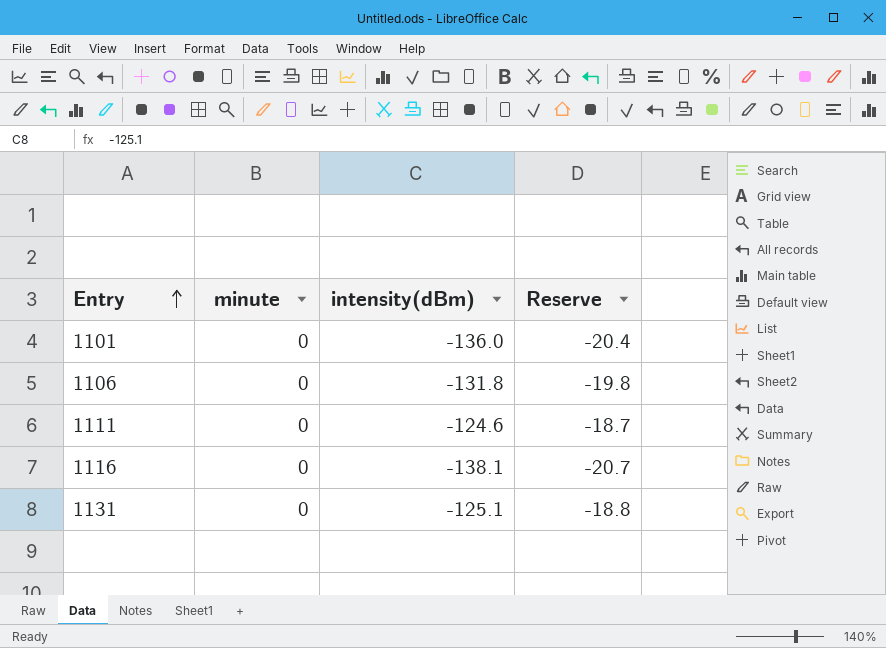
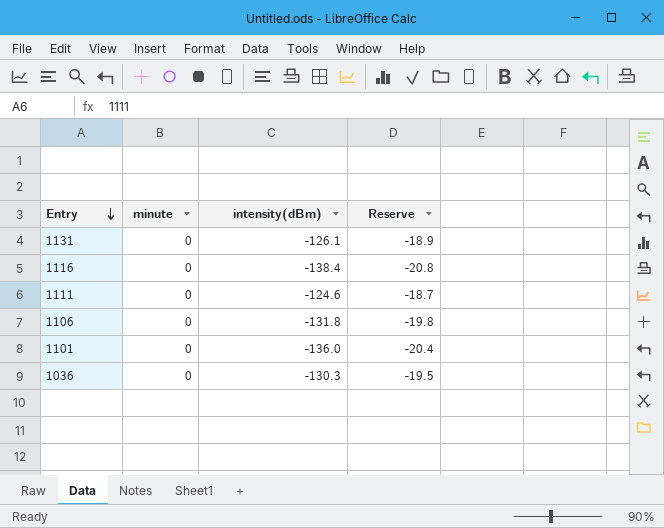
row order: Entry ascending -> Entry descending
1131 | intensity(dBm): -125.1 -> -126.1
1131 | Reserve: -18.8 -> -18.9
1116 | intensity(dBm): -138.1 -> -138.4
1116 | Reserve: -20.7 -> -20.8
row 1036: none -> 0 | -130.3 | -19.5

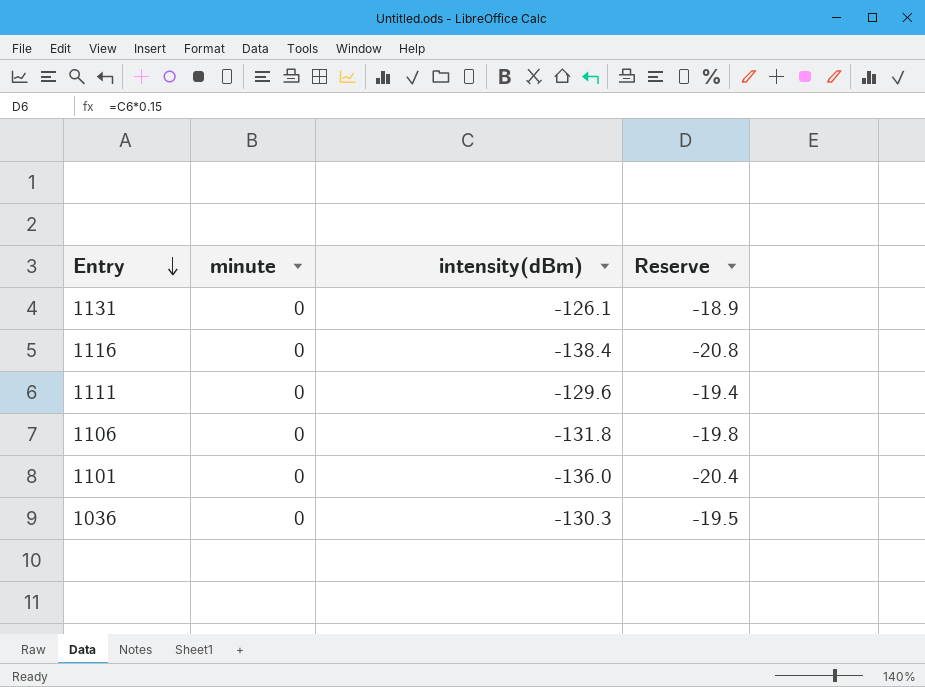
1111 | intensity(dBm): -124.6 -> -129.6
1111 | Reserve: -18.7 -> -19.4

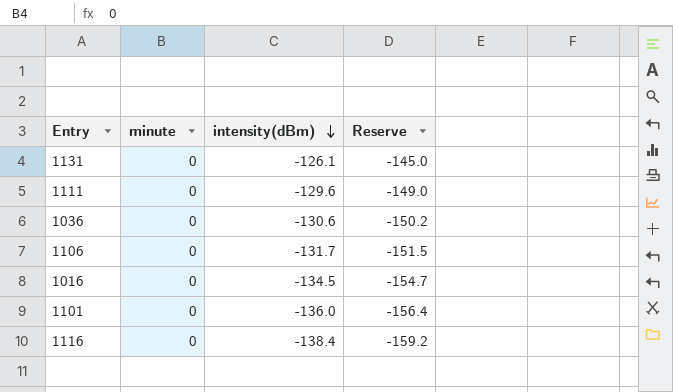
row order: Entry descending -> intensity(dBm) descending
column Reserve | formula: [intensity(dBm)] * 0.15 -> [intensity(dBm)] * 1.15
1036 | intensity(dBm): -130.3 -> -130.6
1106 | intensity(dBm): -131.8 -> -131.7
row 1016: none -> 0 | -134.5 | -154.7

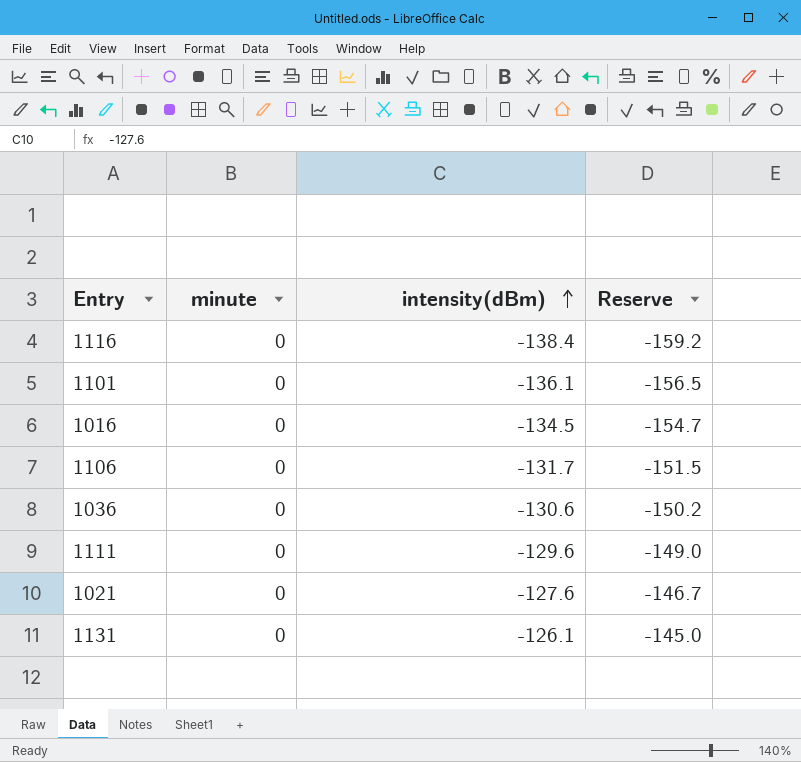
row order: intensity(dBm) descending -> intensity(dBm) ascending
1101 | intensity(dBm): -136.0 -> -136.1
1101 | Reserve: -156.4 -> -156.5
row 1021: none -> 0 | -127.6 | -146.7

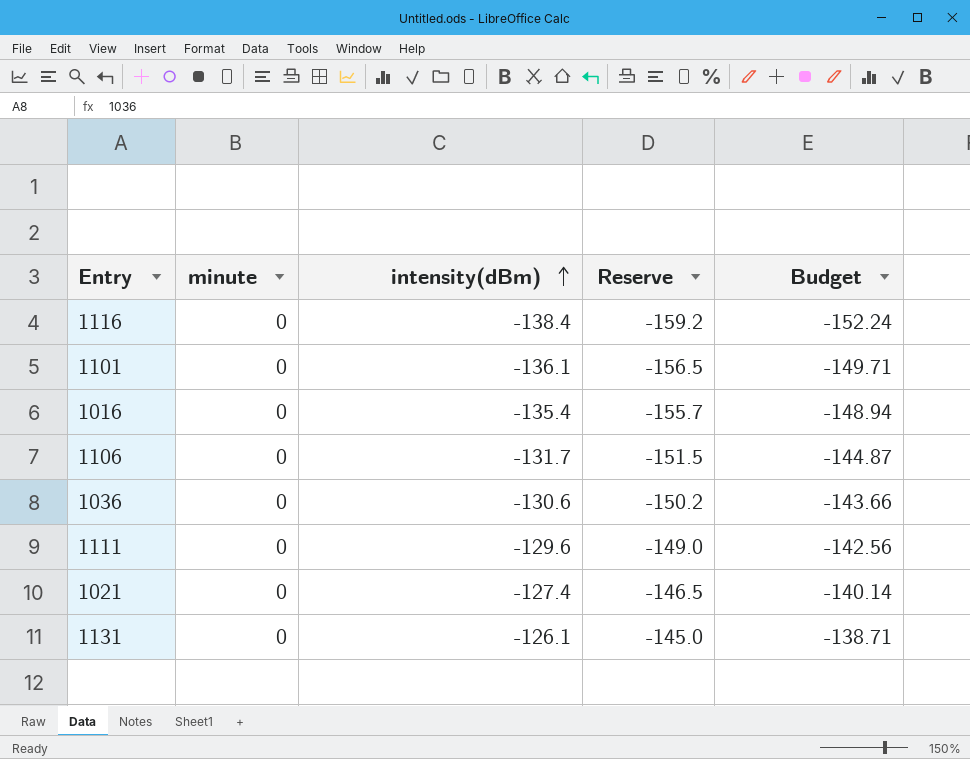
column Budget | formula: none -> [intensity(dBm)] * 1.1
1016 | intensity(dBm): -134.5 -> -135.4
1016 | Reserve: -154.7 -> -155.7
1021 | intensity(dBm): -127.6 -> -127.4
1021 | Reserve: -146.7 -> -146.5

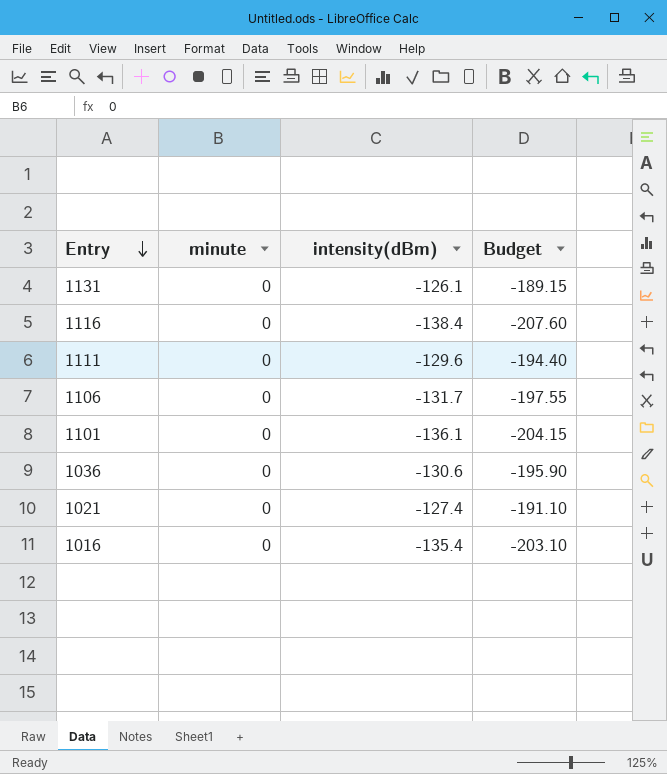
row order: intensity(dBm) ascending -> Entry descending
column Reserve | formula: [intensity(dBm)] * 1.15 -> none
column Budget | formula: [intensity(dBm)] * 1.1 -> [intensity(dBm)] * 1.5

